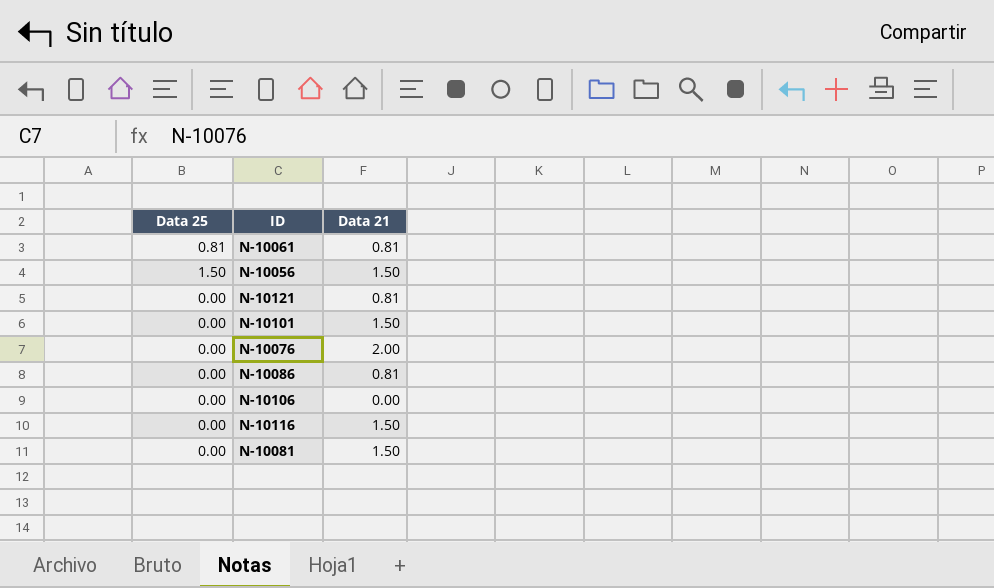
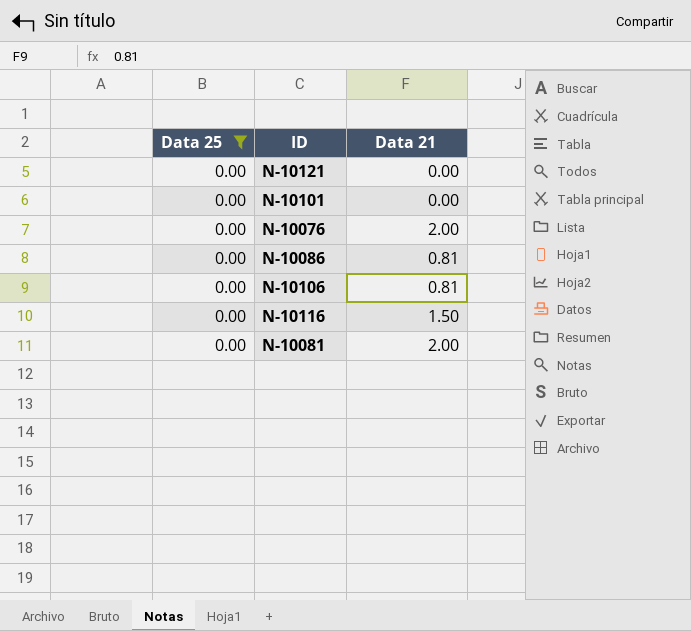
filter: none -> Data 25 = 0.00
N-10121 | Data 21: 0.81 -> 0.00
N-10101 | Data 21: 1.50 -> 0.00
N-10106 | Data 21: 0.00 -> 0.81
N-10081 | Data 21: 1.50 -> 2.00

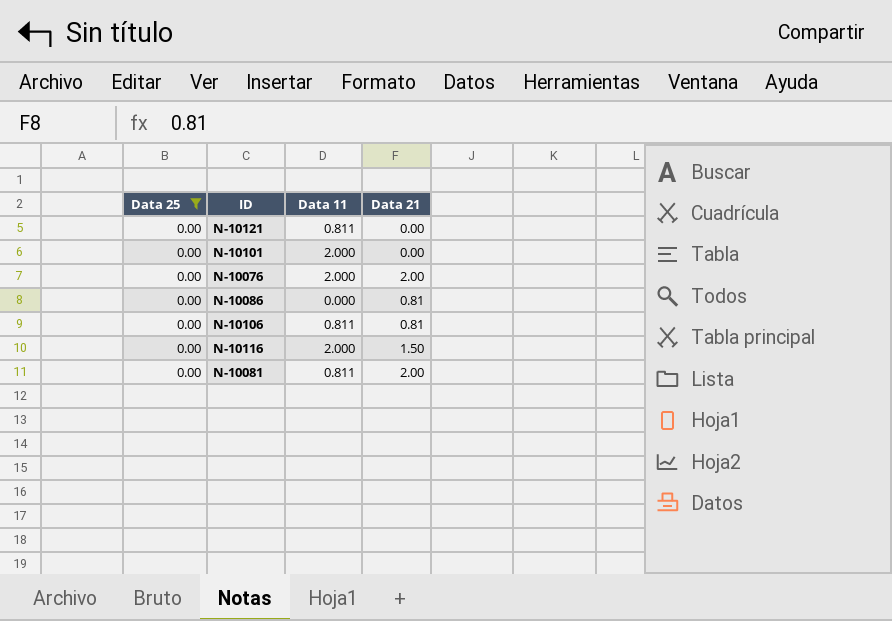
column Data 11 | position: none -> 3

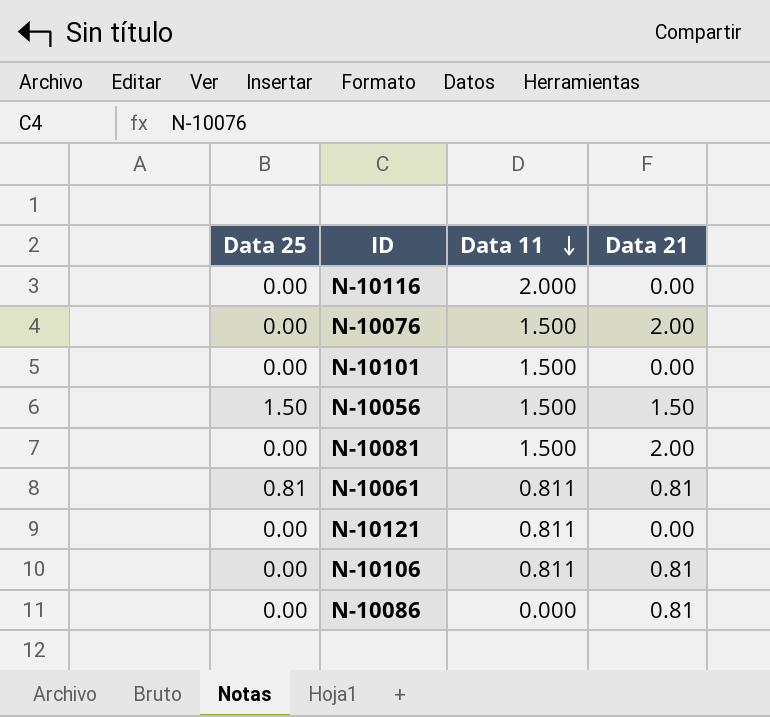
filter: Data 25 = 0.00 -> none
row order: none -> Data 11 descending
N-10116 | Data 21: 1.50 -> 0.00
N-10076 | Data 11: 2.000 -> 1.500
N-10101 | Data 11: 2.000 -> 1.500
N-10081 | Data 11: 0.811 -> 1.500

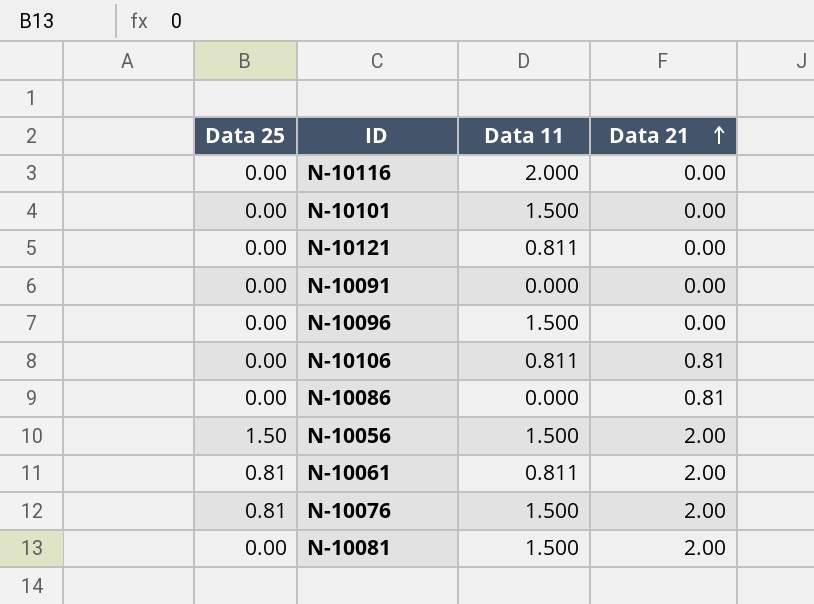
row order: Data 11 descending -> Data 21 ascending
row N-10091: none -> 0.00 | 0.000 | 0.00
row N-10096: none -> 0.00 | 1.500 | 0.00
N-10056 | Data 21: 1.50 -> 2.00
N-10061 | Data 21: 0.81 -> 2.00
N-10076 | Data 25: 0.00 -> 0.81

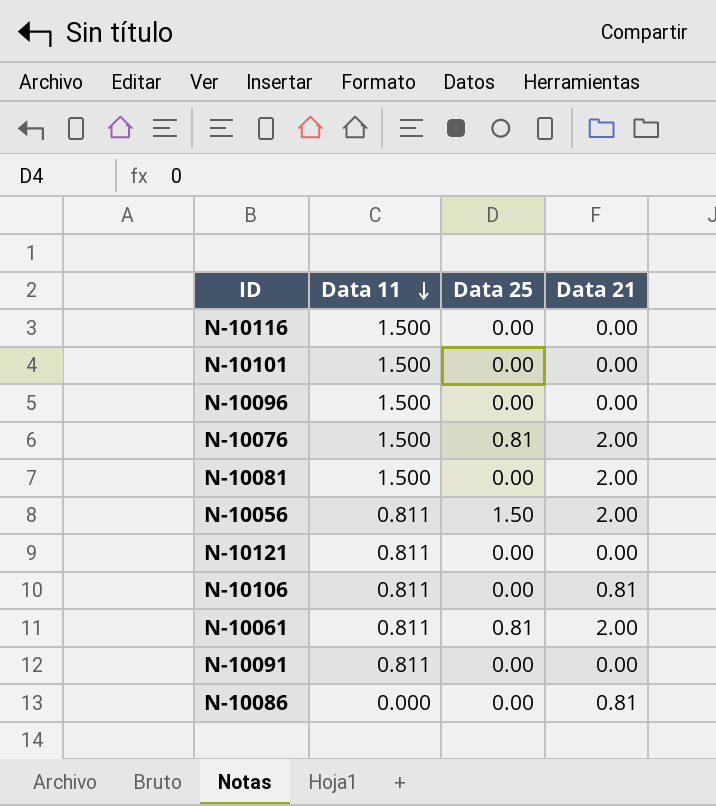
row order: Data 21 ascending -> Data 11 descending
column Data 25 | position: 1 -> 3
N-10116 | Data 11: 2.000 -> 1.500
N-10056 | Data 11: 1.500 -> 0.811
N-10091 | Data 11: 0.000 -> 0.811

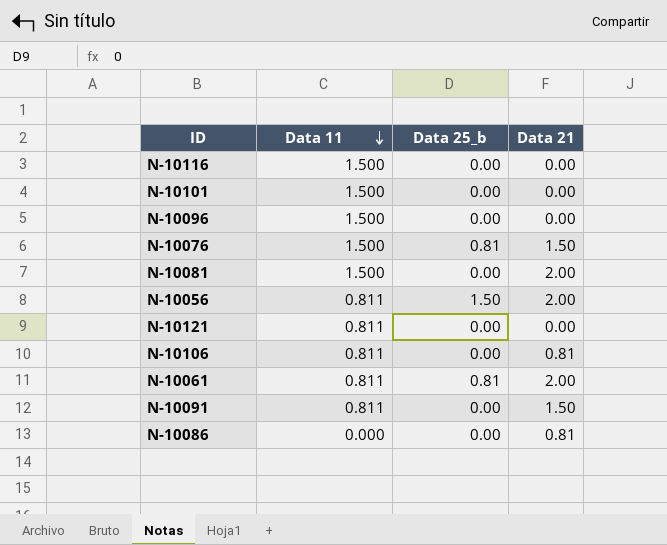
column name: Data 25 -> Data 25_b
N-10076 | Data 21: 2.00 -> 1.50
N-10091 | Data 21: 0.00 -> 1.50

